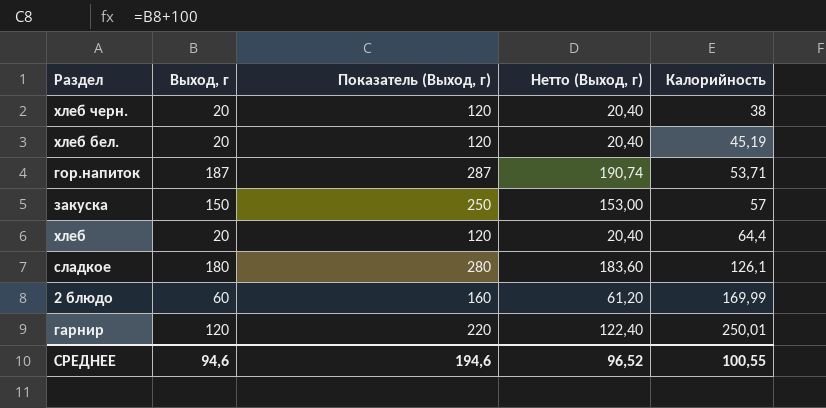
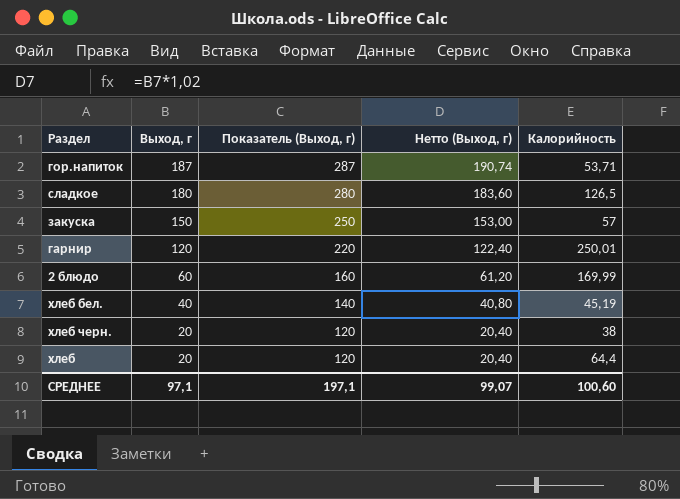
row order: Калорийность ascending -> Выход, г descending
сладкое | Калорийность: 126,1 -> 126,5
хлеб бел. | Выход, г: 20 -> 40
хлеб бел. | Показатель (Выход, г): 120 -> 140
хлеб бел. | Нетто (Выход, г): 20,40 -> 40,80
СРЕДНЕЕ | Выход, г: 94,6 -> 97,1
СРЕДНЕЕ | Показатель (Выход, г): 194,6 -> 197,1
СРЕДНЕЕ | Нетто (Выход, г): 96,52 -> 99,07
СРЕДНЕЕ | Калорийность: 100,55 -> 100,60

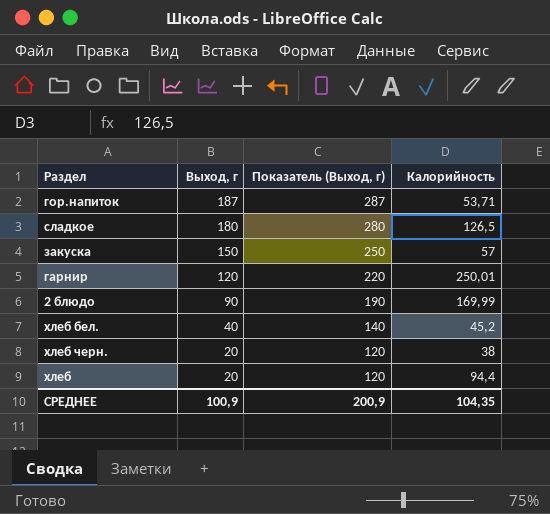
column Нетто (Выход, г) | formula: [Выход, г] * 1,02 -> none
2 блюдо | Выход, г: 60 -> 90
2 блюдо | Показатель (Выход, г): 160 -> 190
хлеб бел. | Калорийность: 45,19 -> 45,2
хлеб | Калорийность: 64,4 -> 94,4
СРЕДНЕЕ | Выход, г: 97,1 -> 100,9
СРЕДНЕЕ | Показатель (Выход, г): 197,1 -> 200,9
СРЕДНЕЕ | Калорийность: 100,60 -> 104,35

